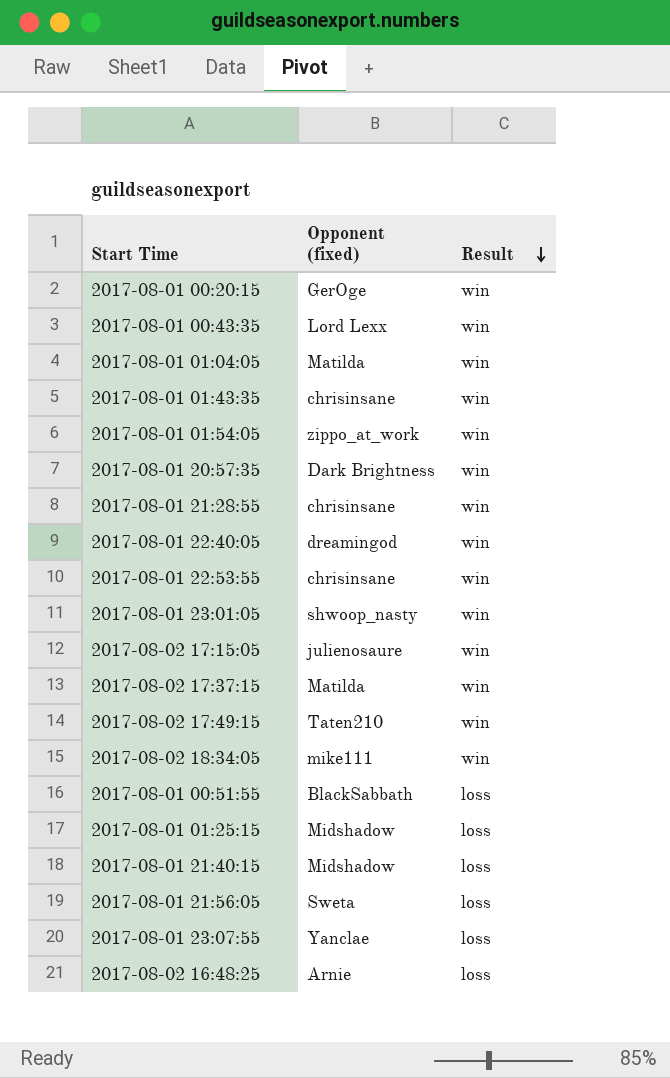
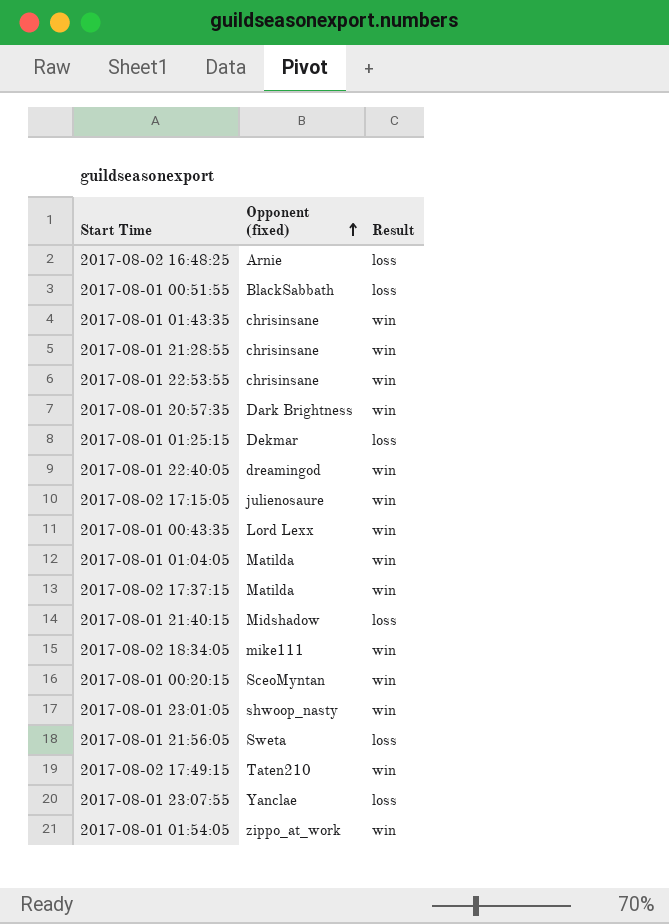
row order: Result descending -> Opponent (fixed) ascending
2017-08-01 01:25:15 | Opponent (fixed): Midshadow -> Dekmar
2017-08-01 00:20:15 | Opponent (fixed): GerOge -> SceoMyntan

